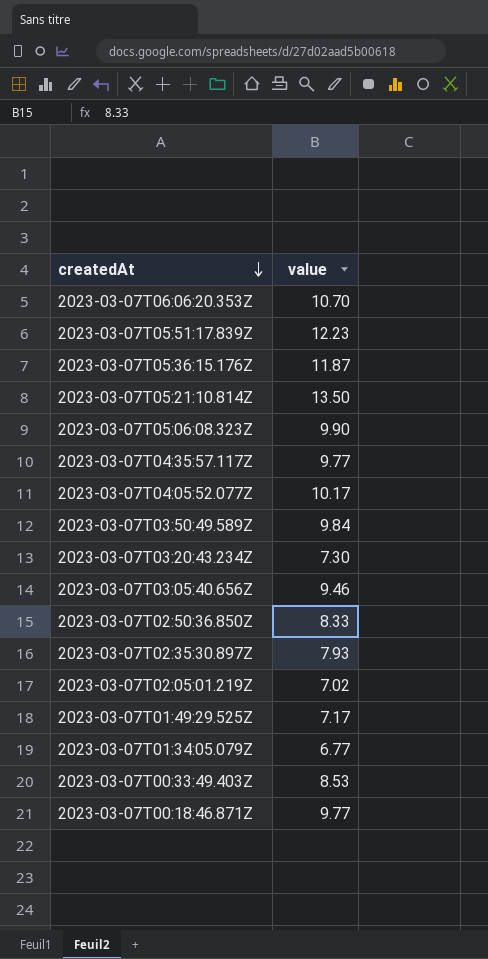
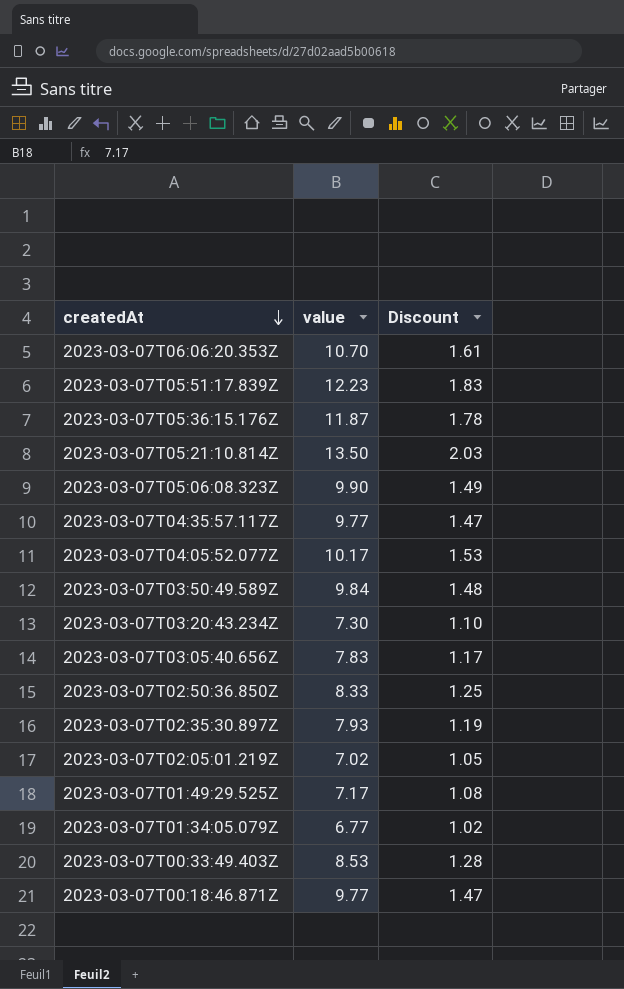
column Discount | formula: none -> [value] * 0.15
2023-03-07T03:05:40.656Z | value: 9.46 -> 7.83

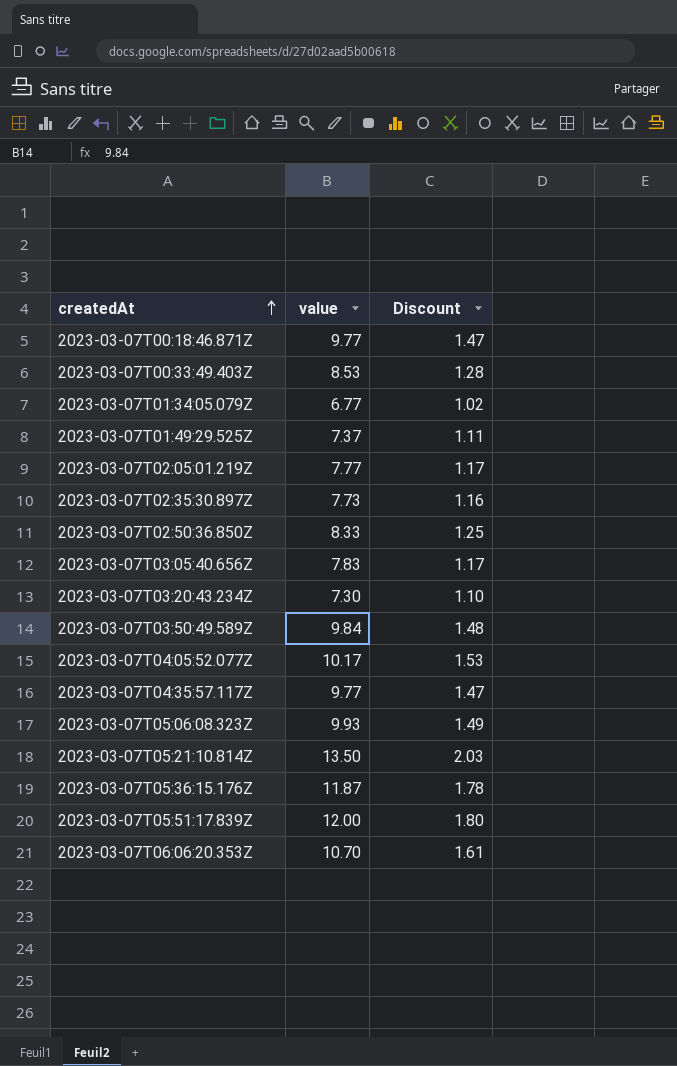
row order: createdAt descending -> createdAt ascending
2023-03-07T01:49:29.525Z | value: 7.17 -> 7.37
2023-03-07T01:49:29.525Z | Discount: 1.08 -> 1.11
2023-03-07T02:05:01.219Z | value: 7.02 -> 7.77
2023-03-07T02:05:01.219Z | Discount: 1.05 -> 1.17
2023-03-07T02:35:30.897Z | value: 7.93 -> 7.73
2023-03-07T02:35:30.897Z | Discount: 1.19 -> 1.16
2023-03-07T05:06:08.323Z | value: 9.90 -> 9.93
2023-03-07T05:51:17.839Z | value: 12.23 -> 12.00
2023-03-07T05:51:17.839Z | Discount: 1.83 -> 1.80

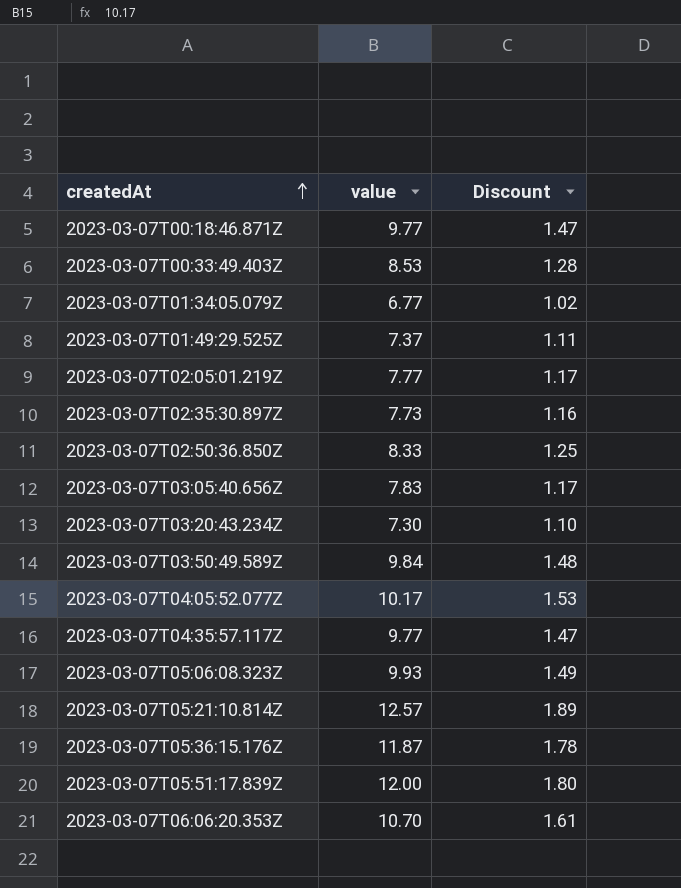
2023-03-07T05:21:10.814Z | value: 13.50 -> 12.57
2023-03-07T05:21:10.814Z | Discount: 2.03 -> 1.89

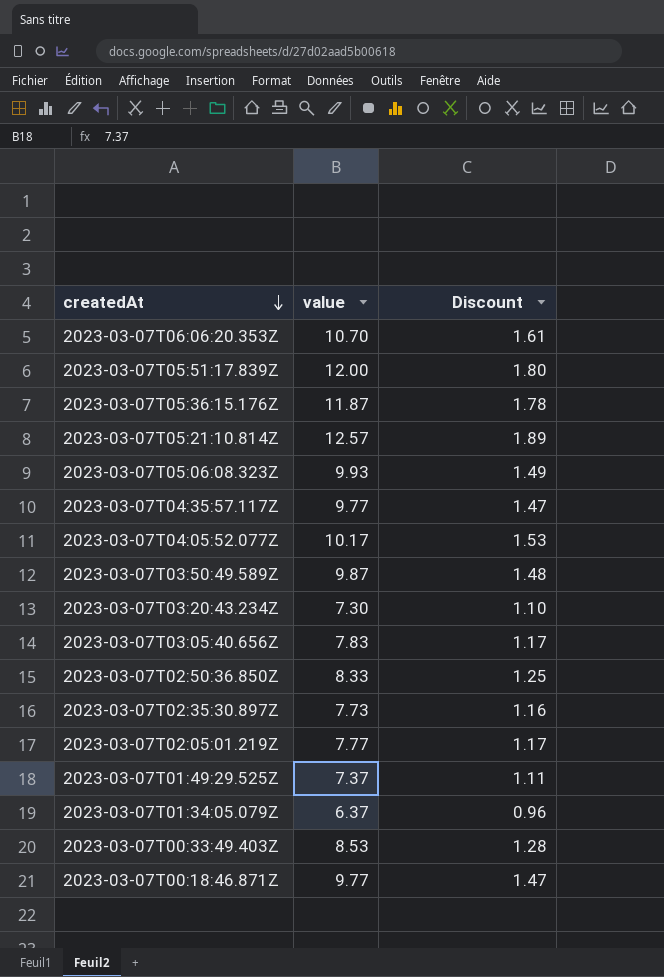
row order: createdAt ascending -> createdAt descending
2023-03-07T03:50:49.589Z | value: 9.84 -> 9.87
2023-03-07T01:34:05.079Z | value: 6.77 -> 6.37
2023-03-07T01:34:05.079Z | Discount: 1.02 -> 0.96

